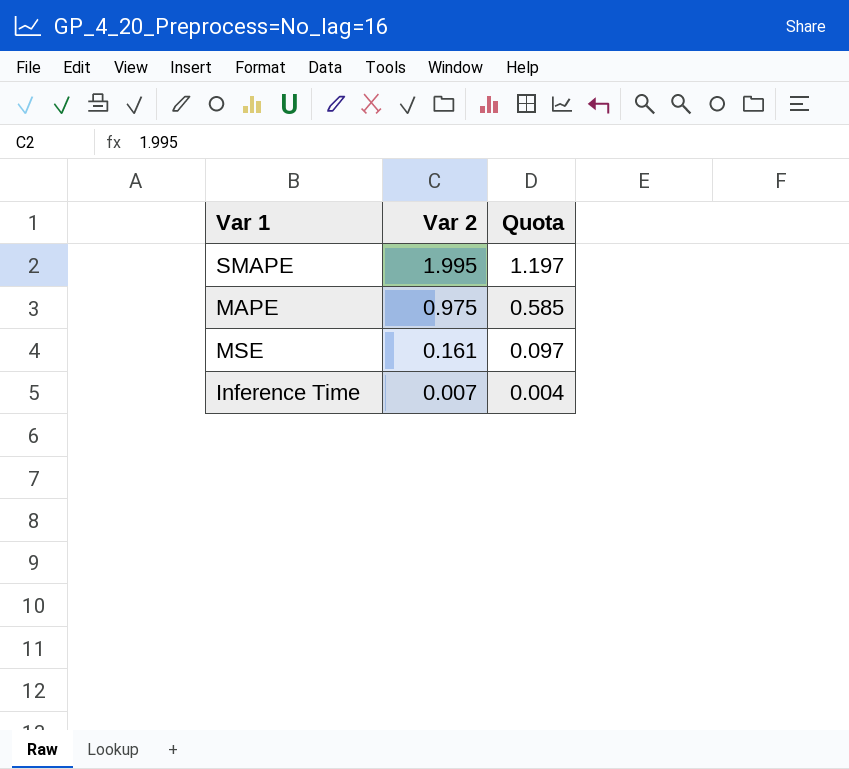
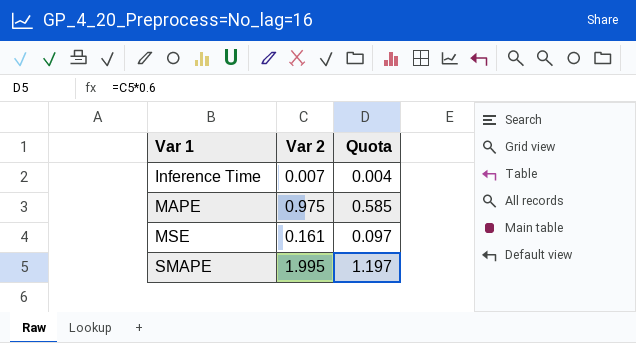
row order: Var 2 descending -> Var 1 ascending

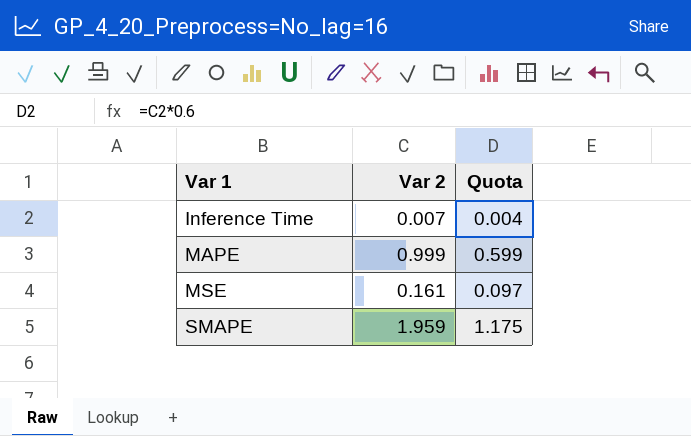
MAPE | Var 2: 0.975 -> 0.999
MAPE | Quota: 0.585 -> 0.599
SMAPE | Var 2: 1.995 -> 1.959
SMAPE | Quota: 1.197 -> 1.175

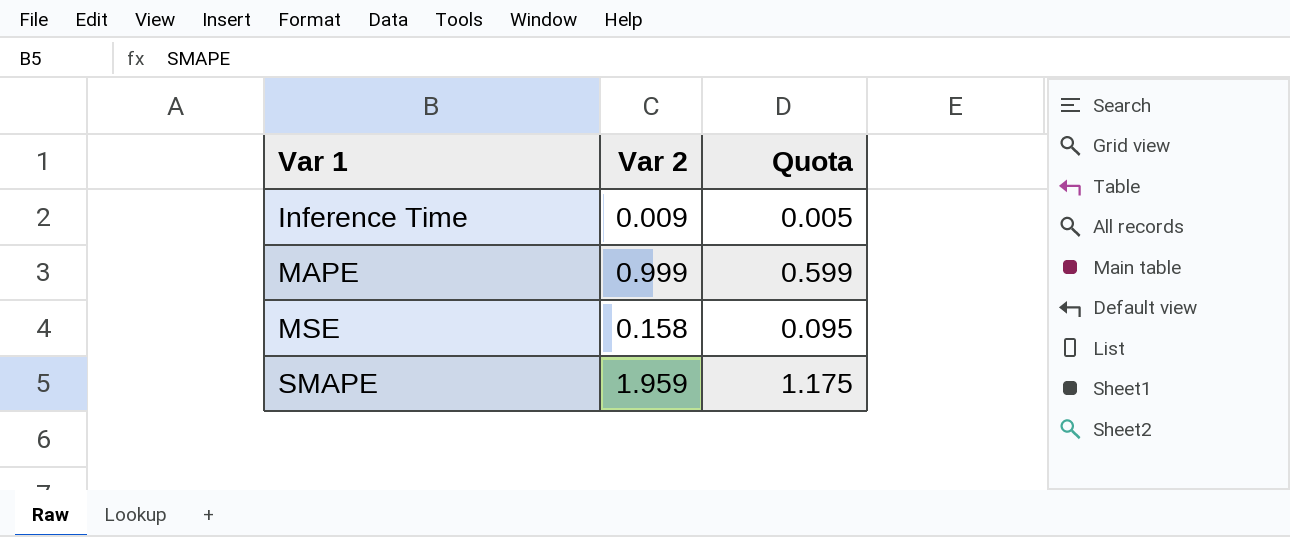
Inference Time | Var 2: 0.007 -> 0.009
Inference Time | Quota: 0.004 -> 0.005
MSE | Var 2: 0.161 -> 0.158
MSE | Quota: 0.097 -> 0.095

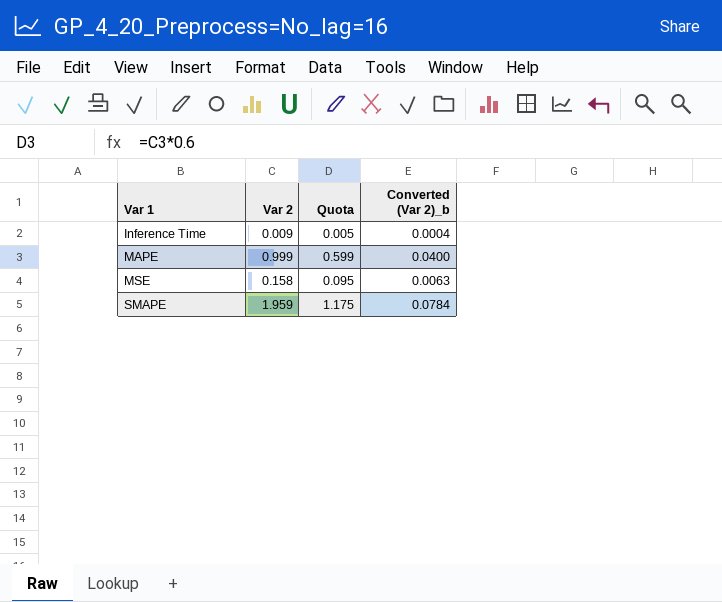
column Converted (Var 2)_b | formula: none -> [Var 2] * 0.04

